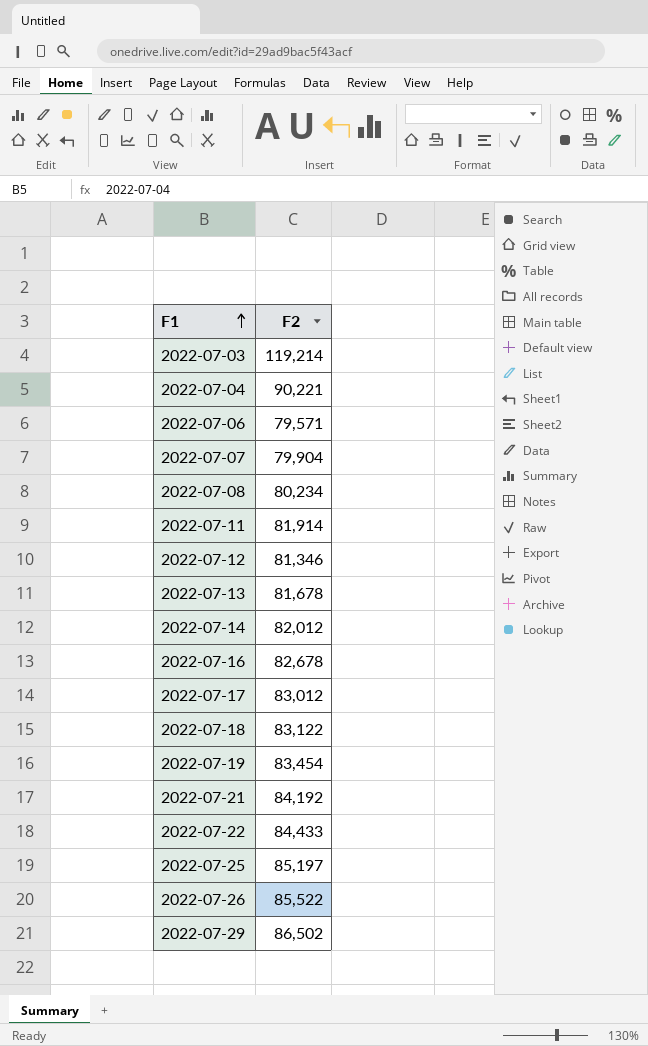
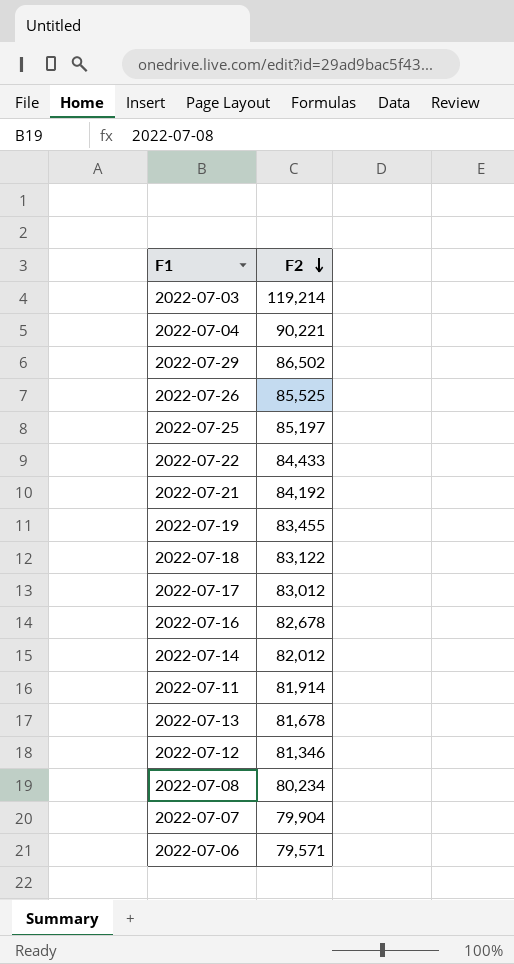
row order: F1 ascending -> F2 descending
2022-07-26 | F2: 85,522 -> 85,525
2022-07-19 | F2: 83,454 -> 83,455

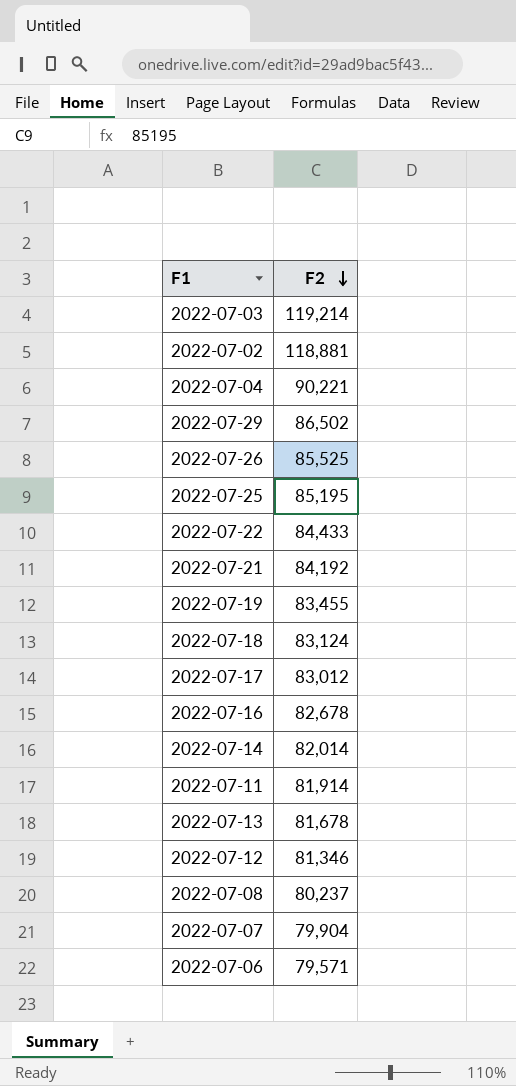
row 2022-07-02: none -> 118,881
2022-07-25 | F2: 85,197 -> 85,195
2022-07-18 | F2: 83,122 -> 83,124
2022-07-14 | F2: 82,012 -> 82,014
2022-07-08 | F2: 80,234 -> 80,237

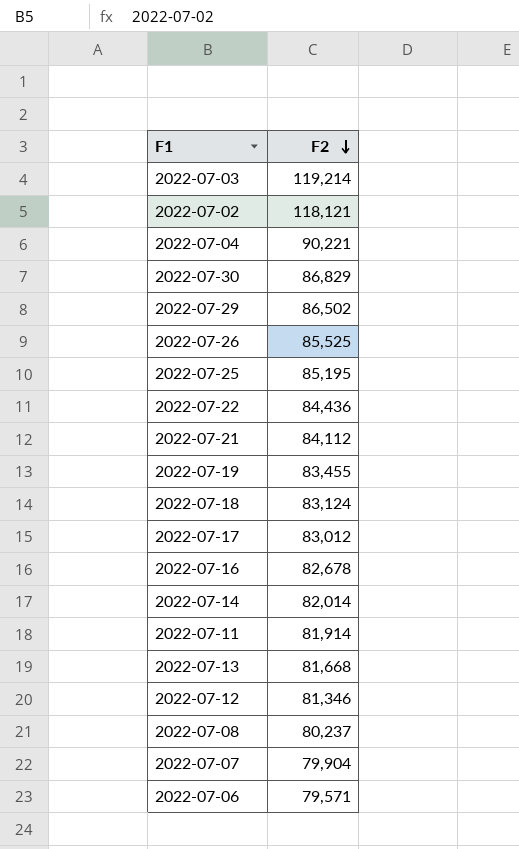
2022-07-02 | F2: 118,881 -> 118,121
row 2022-07-30: none -> 86,829
2022-07-22 | F2: 84,433 -> 84,436
2022-07-21 | F2: 84,192 -> 84,112
2022-07-13 | F2: 81,678 -> 81,668

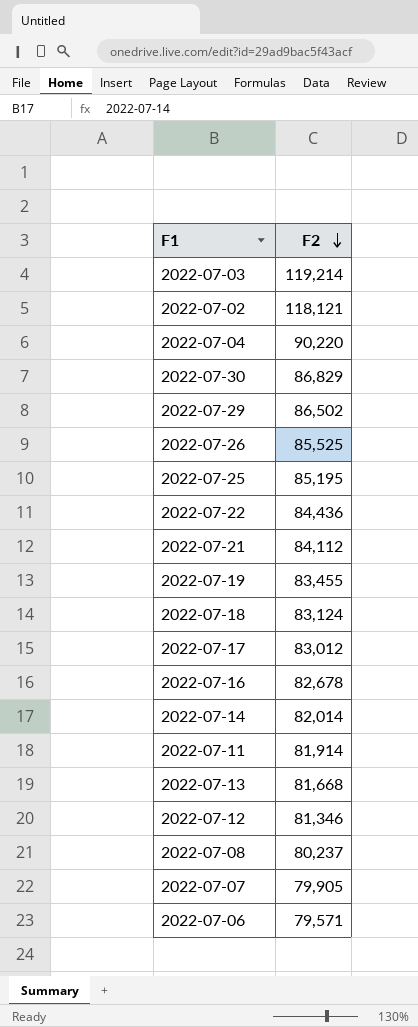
2022-07-04 | F2: 90,221 -> 90,220
2022-07-07 | F2: 79,904 -> 79,905

